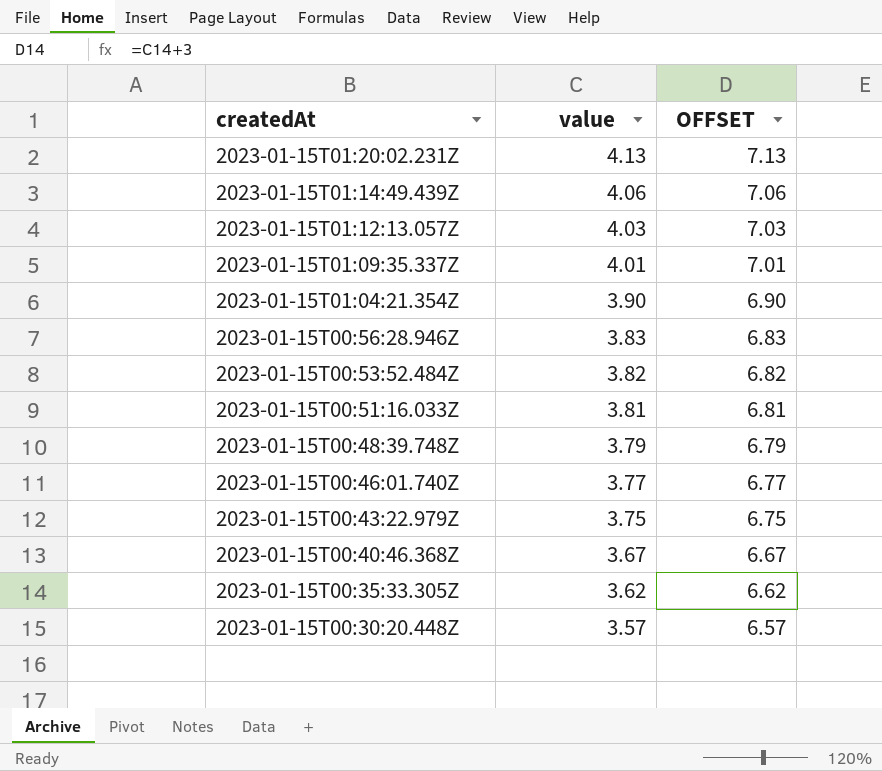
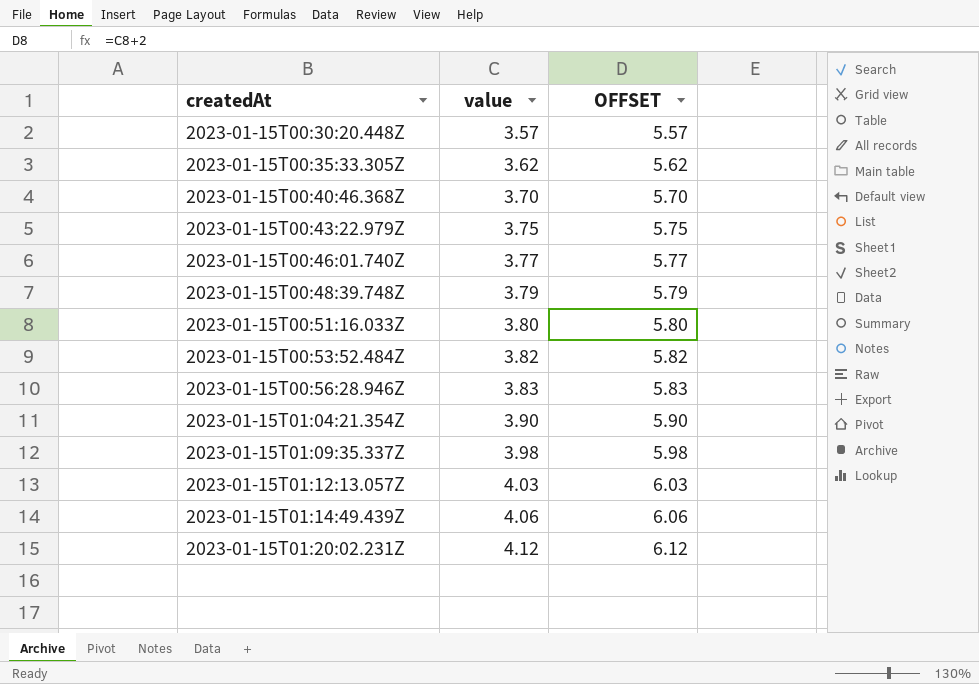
row order: createdAt descending -> createdAt ascending
column OFFSET | formula: [value] + 3 -> [value] + 2
2023-01-15T00:40:46.368Z | value: 3.67 -> 3.70
2023-01-15T00:51:16.033Z | value: 3.81 -> 3.80
2023-01-15T01:09:35.337Z | value: 4.01 -> 3.98
2023-01-15T01:20:02.231Z | value: 4.13 -> 4.12

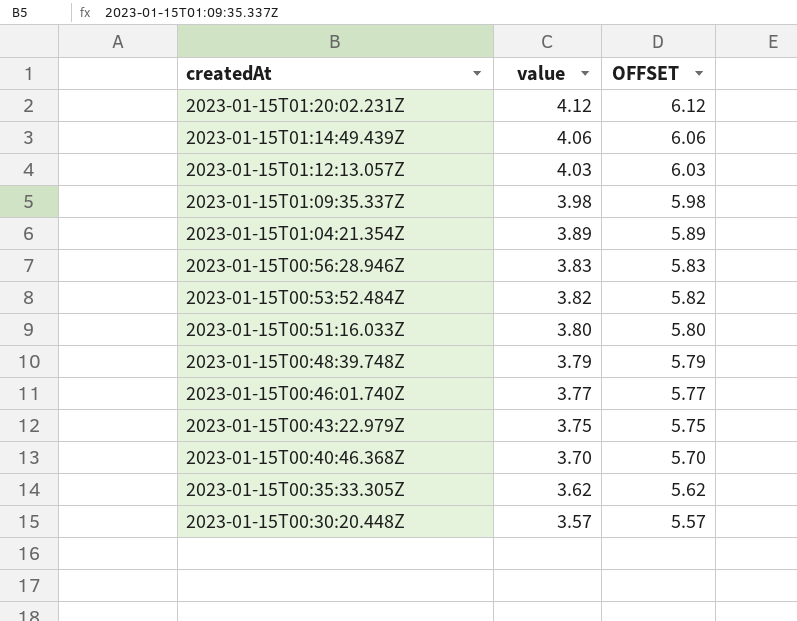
row order: createdAt ascending -> createdAt descending
2023-01-15T01:04:21.354Z | value: 3.90 -> 3.89
2023-01-15T01:04:21.354Z | OFFSET: 5.90 -> 5.89

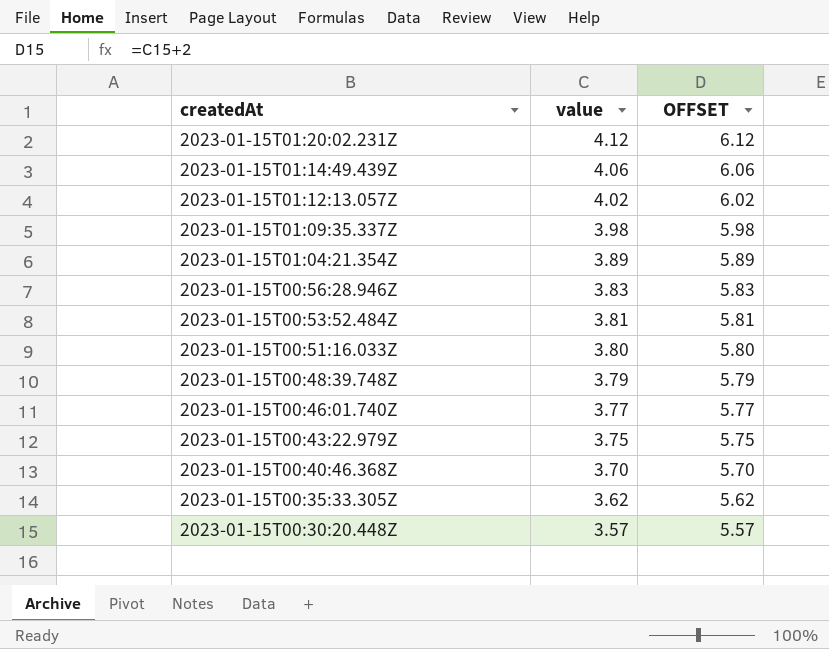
2023-01-15T01:12:13.057Z | value: 4.03 -> 4.02
2023-01-15T01:12:13.057Z | OFFSET: 6.03 -> 6.02
2023-01-15T00:53:52.484Z | value: 3.82 -> 3.81
2023-01-15T00:53:52.484Z | OFFSET: 5.82 -> 5.81

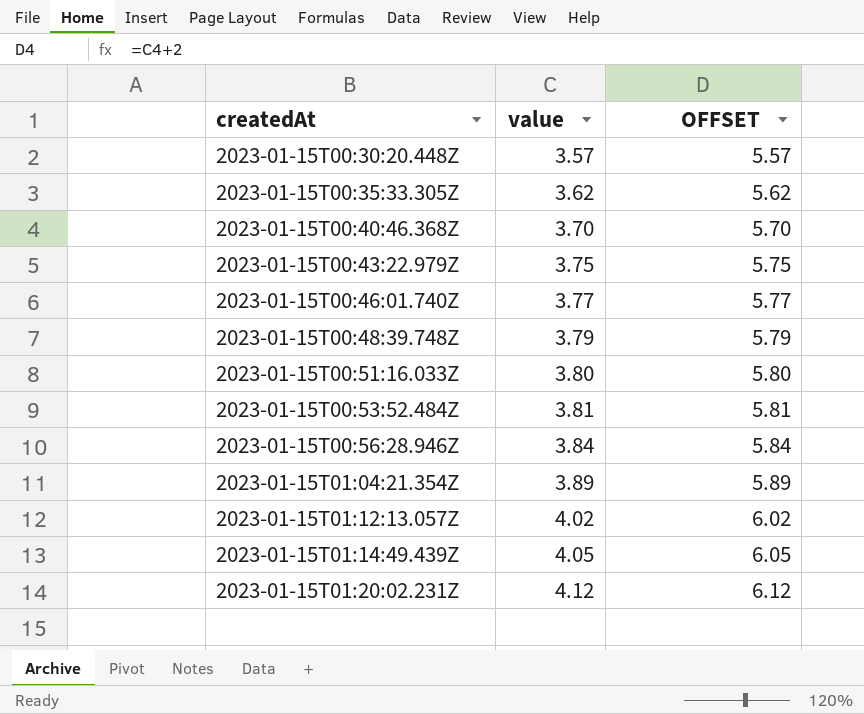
row order: createdAt descending -> createdAt ascending
row 2023-01-15T01:09:35.337Z: 3.98 | 5.98 -> none
2023-01-15T00:56:28.946Z | value: 3.83 -> 3.84
2023-01-15T00:56:28.946Z | OFFSET: 5.83 -> 5.84
2023-01-15T01:14:49.439Z | value: 4.06 -> 4.05
2023-01-15T01:14:49.439Z | OFFSET: 6.06 -> 6.05

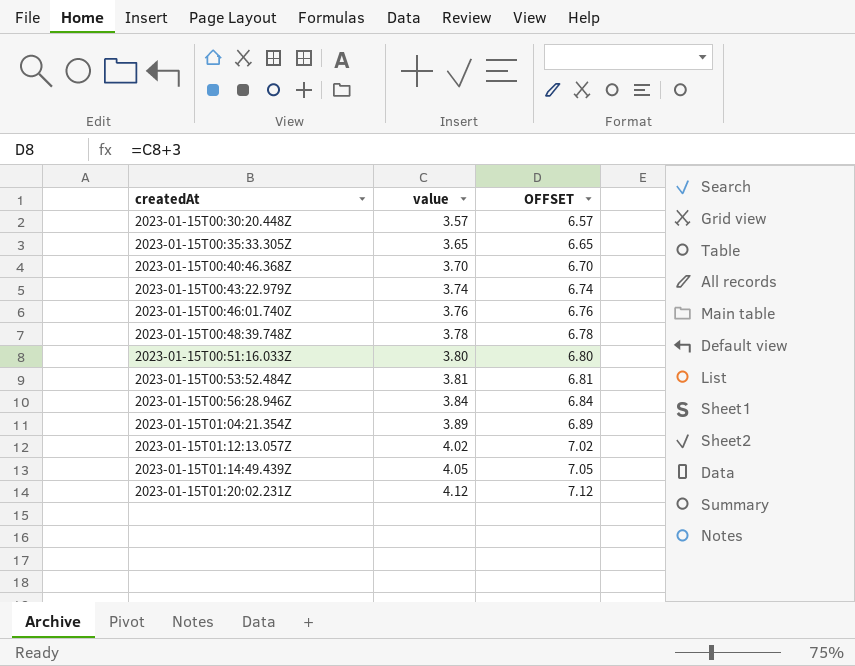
column OFFSET | formula: [value] + 2 -> [value] + 3
2023-01-15T00:35:33.305Z | value: 3.62 -> 3.65
2023-01-15T00:43:22.979Z | value: 3.75 -> 3.74
2023-01-15T00:46:01.740Z | value: 3.77 -> 3.76
2023-01-15T00:48:39.748Z | value: 3.79 -> 3.78

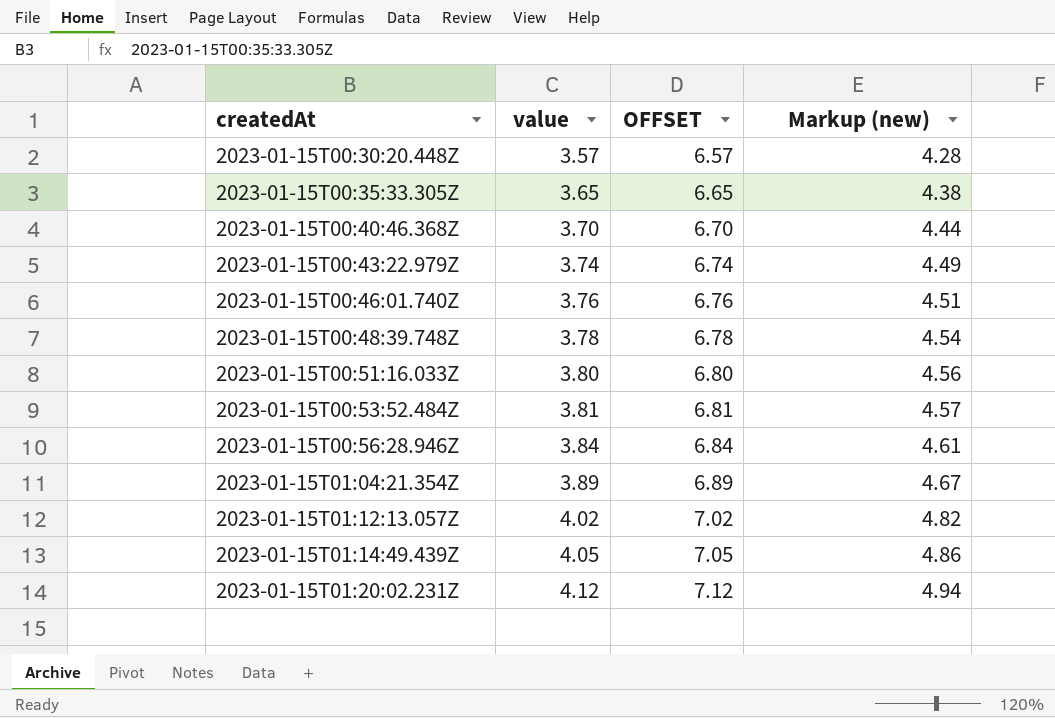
column Markup (new) | formula: none -> [value] * 1.2

